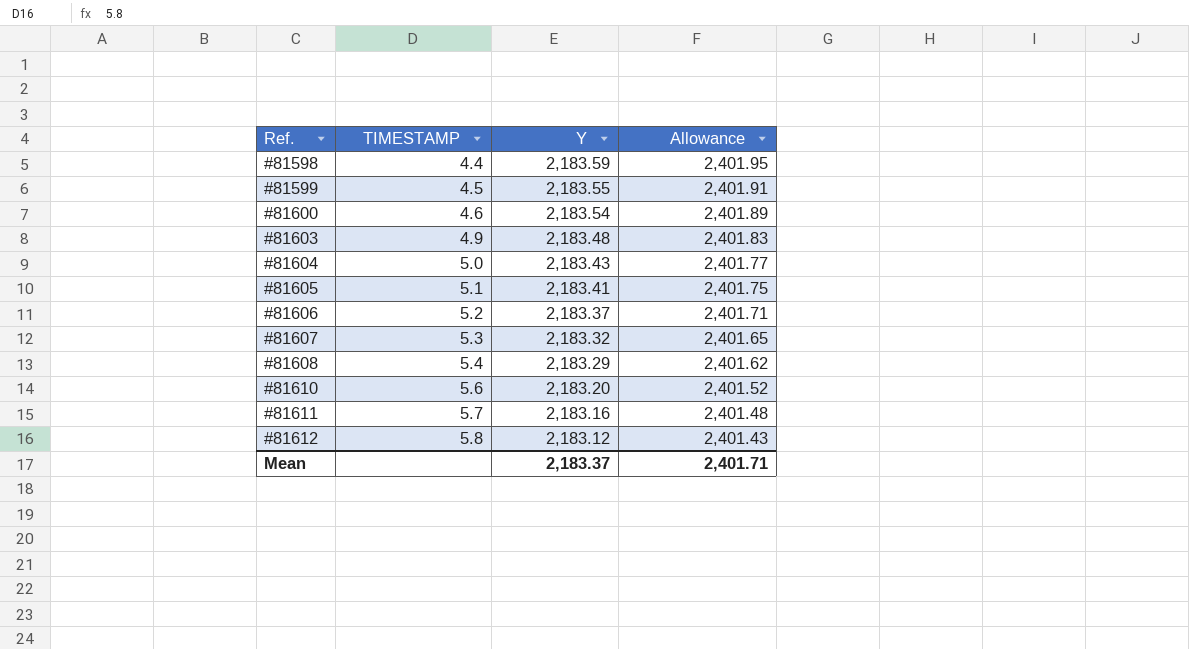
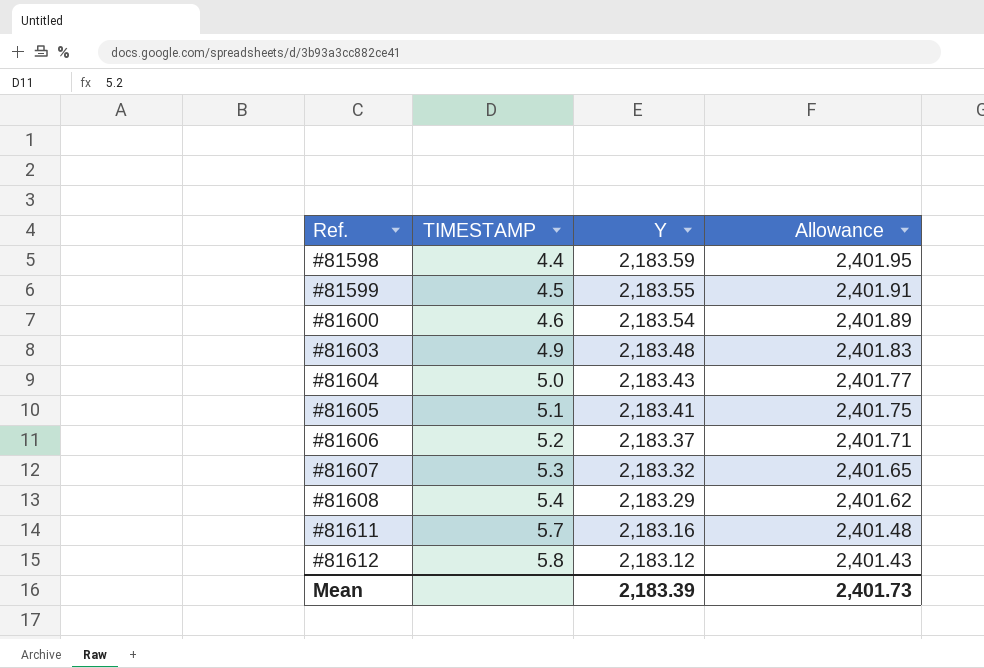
row #81610: 5.6 | 2,183.20 | 2,401.52 -> none
Mean | Y: 2,183.37 -> 2,183.39
Mean | Allowance: 2,401.71 -> 2,401.73

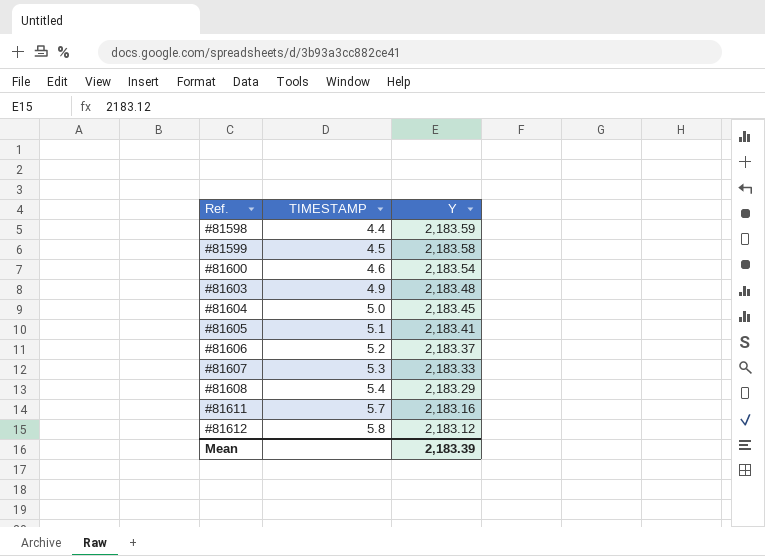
column Allowance | formula: [Y] * 1.1 -> none
#81599 | Y: 2,183.55 -> 2,183.58
#81604 | Y: 2,183.43 -> 2,183.45
#81607 | Y: 2,183.32 -> 2,183.33

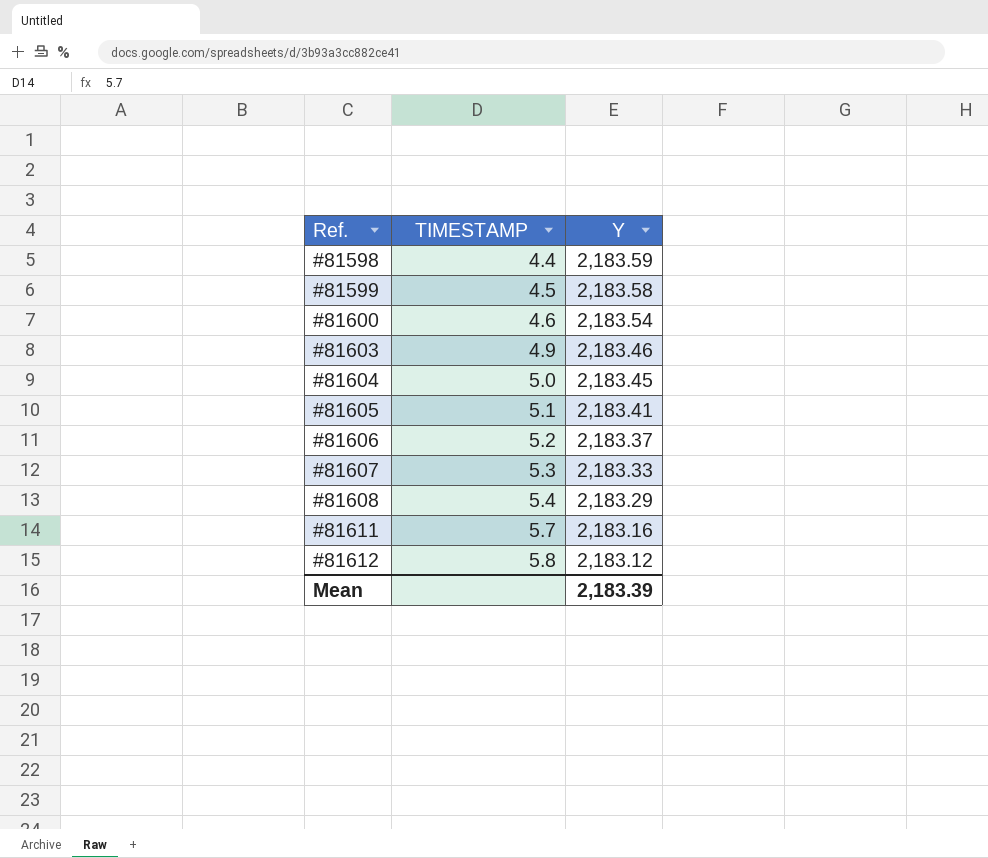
#81603 | Y: 2,183.48 -> 2,183.46

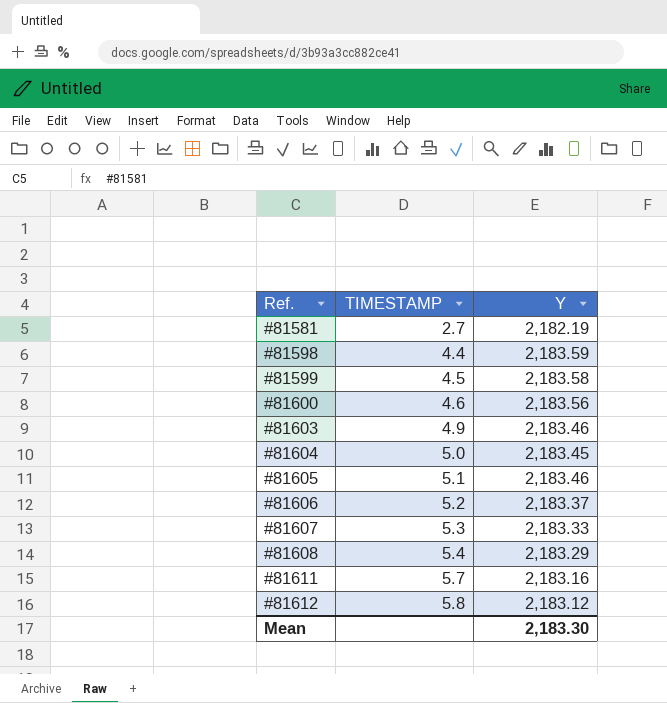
row #81581: none -> 2.7 | 2,182.19
#81600 | Y: 2,183.54 -> 2,183.56
#81605 | Y: 2,183.41 -> 2,183.46
Mean | Y: 2,183.39 -> 2,183.30

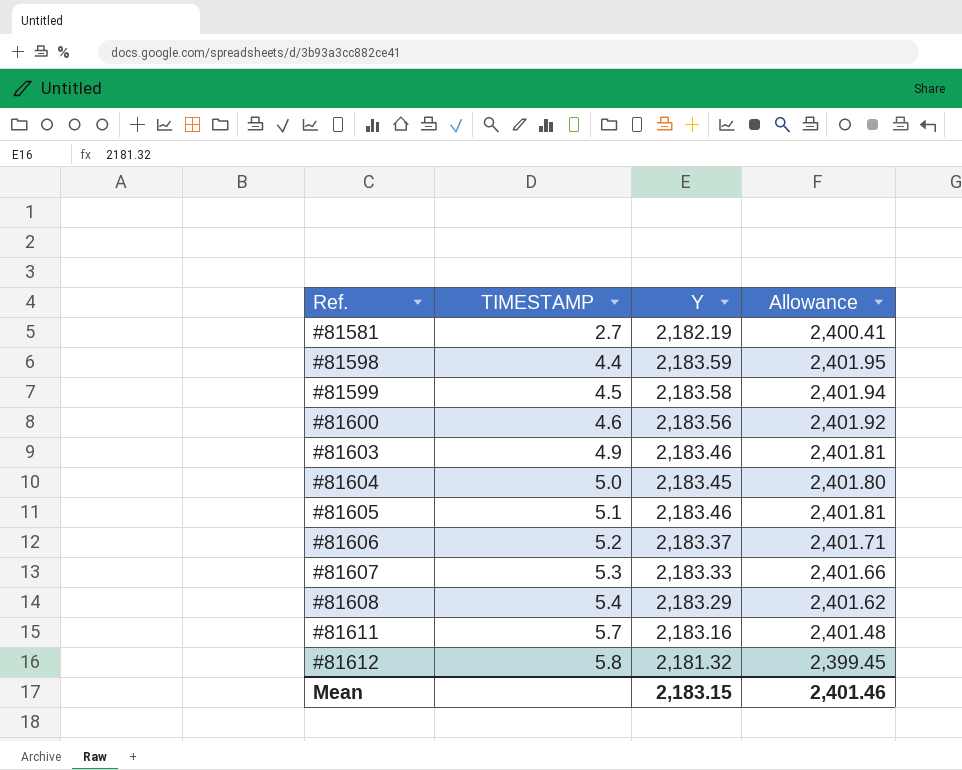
column Allowance | formula: none -> [Y] * 1.1
#81612 | Y: 2,183.12 -> 2,181.32
Mean | Y: 2,183.30 -> 2,183.15

